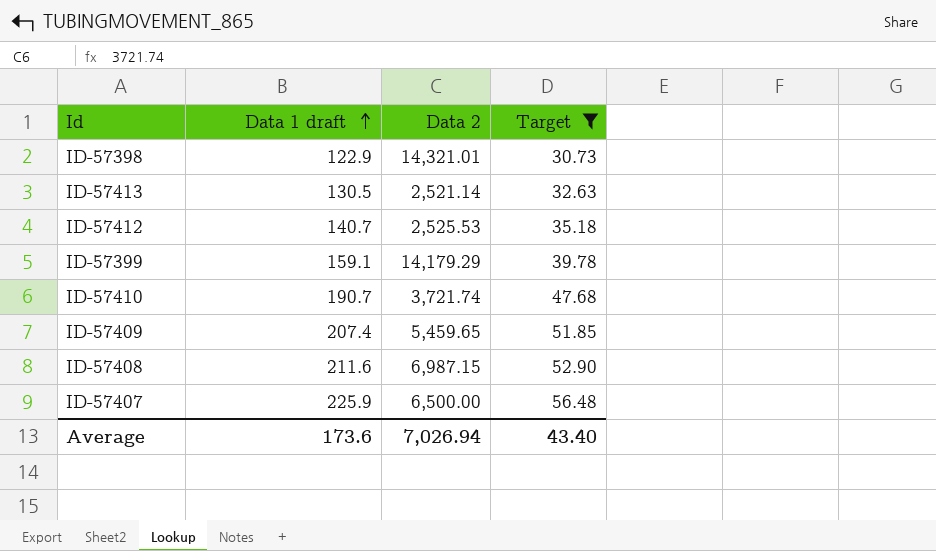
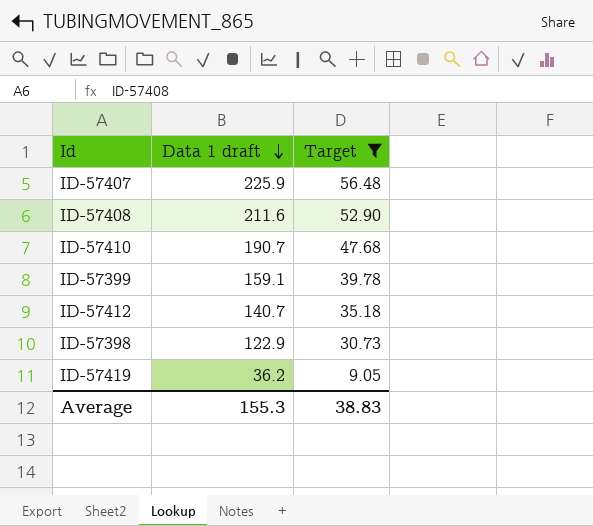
row order: Data 1 draft ascending -> Data 1 draft descending
column Data 2 | position: 3 -> none
row ID-57413: 130.5 | 2,521.14 | 32.63 -> none
row ID-57409: 207.4 | 5,459.65 | 51.85 -> none
row ID-57419: none -> 36.2 | 9.05
Average | Data 1 draft: 173.6 -> 155.3
Average | Target: 43.40 -> 38.83

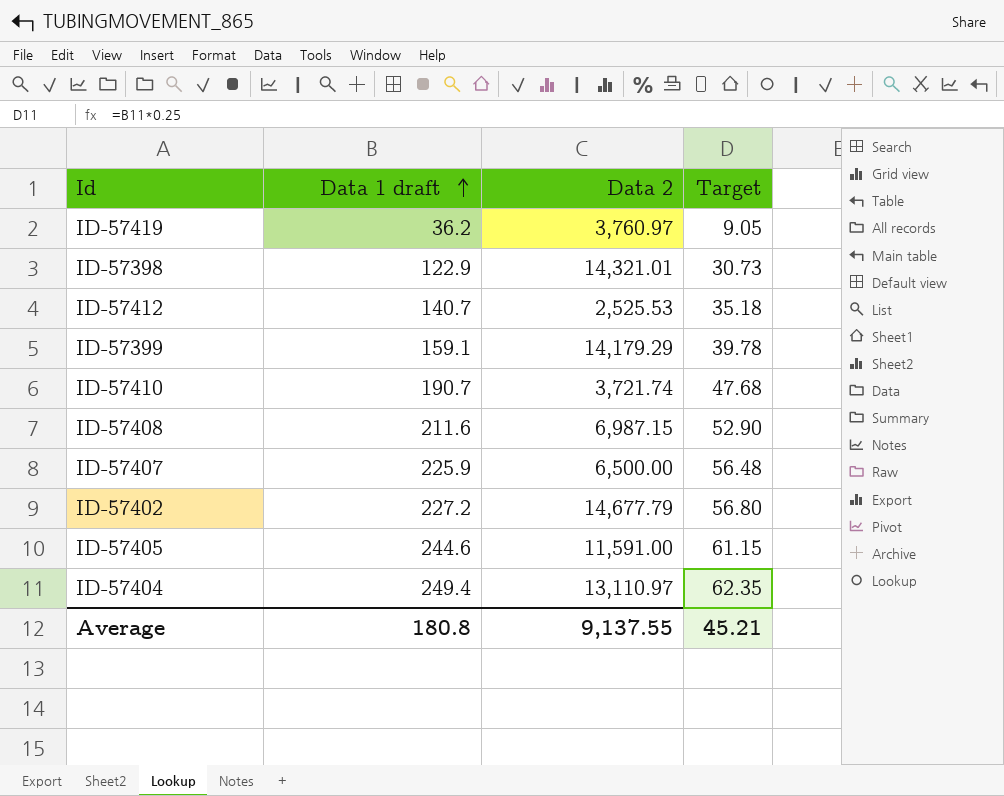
filter: Target <= 56.48 -> none
row order: Data 1 draft descending -> Data 1 draft ascending
column Data 2 | position: none -> 3
Average | Data 1 draft: 155.3 -> 180.8
Average | Target: 38.83 -> 45.21

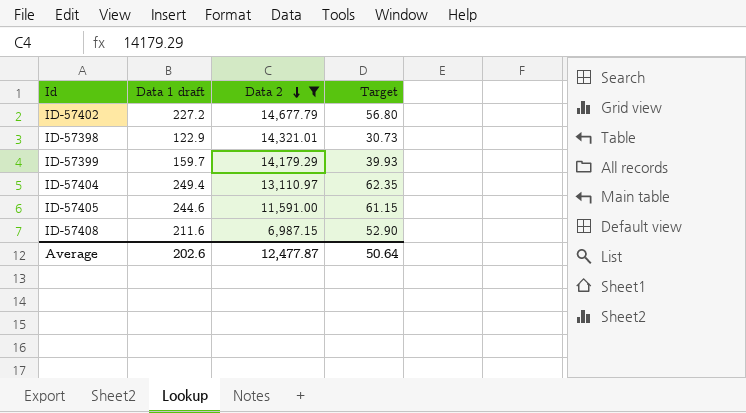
filter: none -> Data 2 >= 6,987.15
row order: Data 1 draft ascending -> Data 2 descending
ID-57399 | Data 1 draft: 159.1 -> 159.7
ID-57399 | Target: 39.78 -> 39.93
Average | Data 1 draft: 180.8 -> 202.6
Average | Data 2: 9,137.55 -> 12,477.87
Average | Target: 45.21 -> 50.64

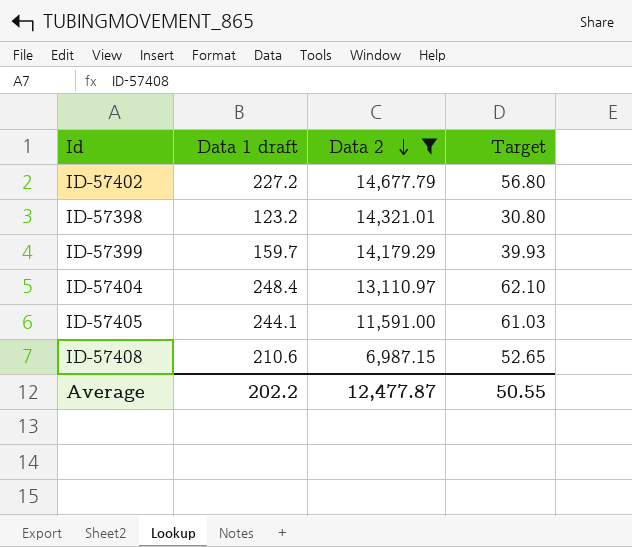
ID-57398 | Data 1 draft: 122.9 -> 123.2
ID-57398 | Target: 30.73 -> 30.80
ID-57404 | Data 1 draft: 249.4 -> 248.4
ID-57404 | Target: 62.35 -> 62.10
ID-57405 | Data 1 draft: 244.6 -> 244.1
ID-57405 | Target: 61.15 -> 61.03
ID-57408 | Data 1 draft: 211.6 -> 210.6
ID-57408 | Target: 52.90 -> 52.65
Average | Data 1 draft: 202.6 -> 202.2
Average | Target: 50.64 -> 50.55

